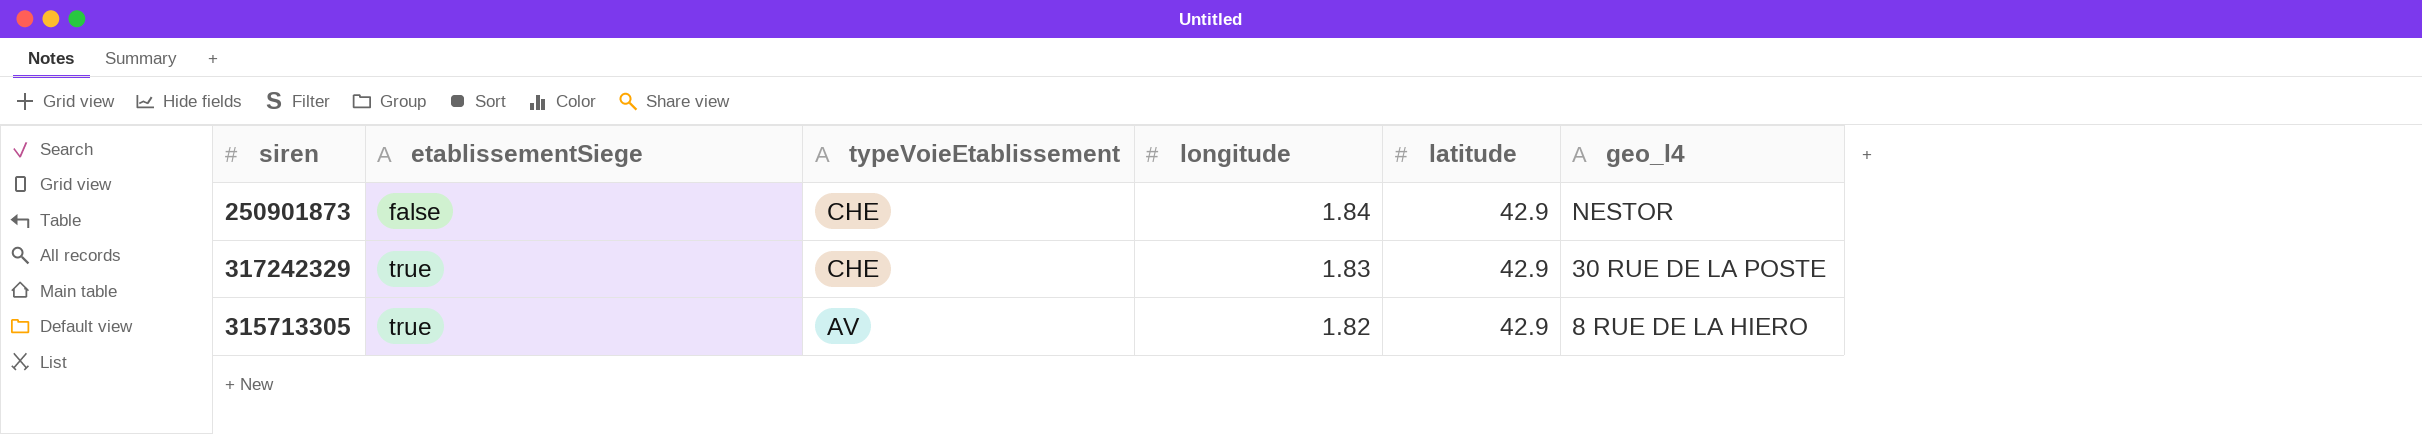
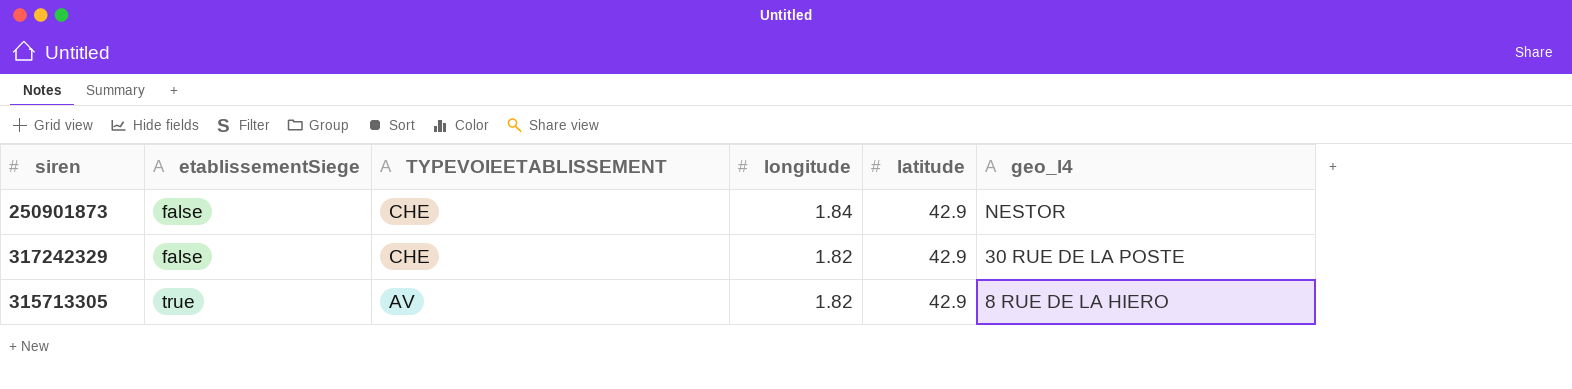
column name: typeVoieEtablissement -> TYPEVOIEETABLISSEMENT
317242329 | etablissementSiege: true -> false
317242329 | longitude: 1.83 -> 1.82

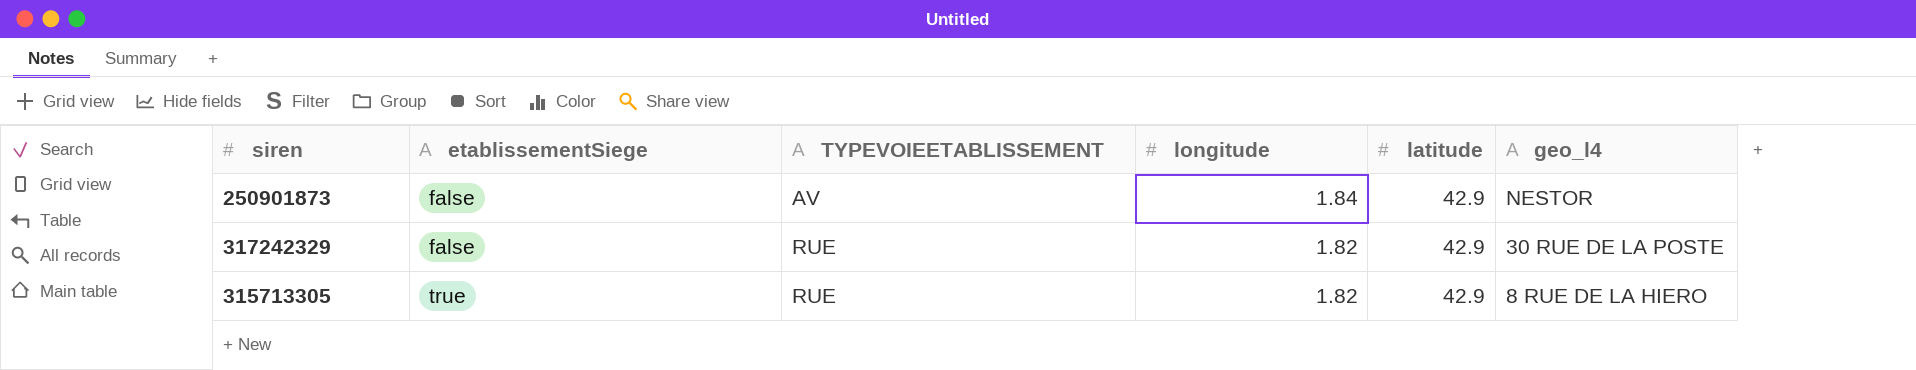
250901873 | TYPEVOIEETABLISSEMENT: CHE -> AV
317242329 | TYPEVOIEETABLISSEMENT: CHE -> RUE
315713305 | TYPEVOIEETABLISSEMENT: AV -> RUE

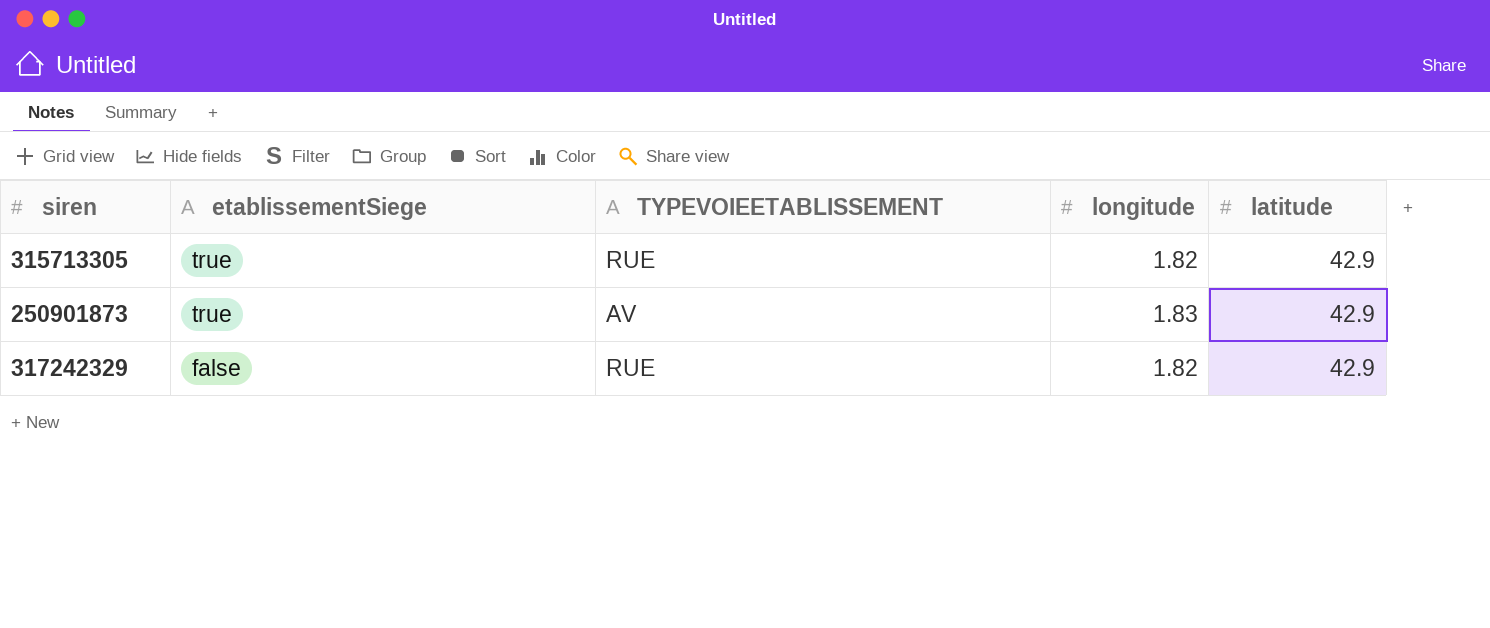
row order: etablissementSiege ascending -> etablissementSiege descending
column geo_l4 | position: 6 -> none
250901873 | etablissementSiege: false -> true
250901873 | longitude: 1.84 -> 1.83

